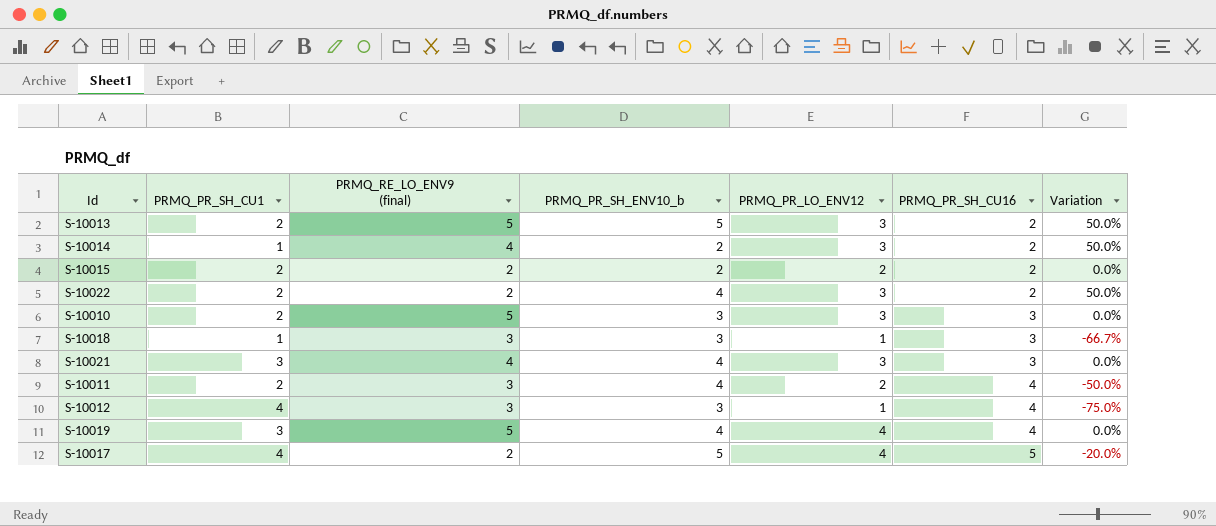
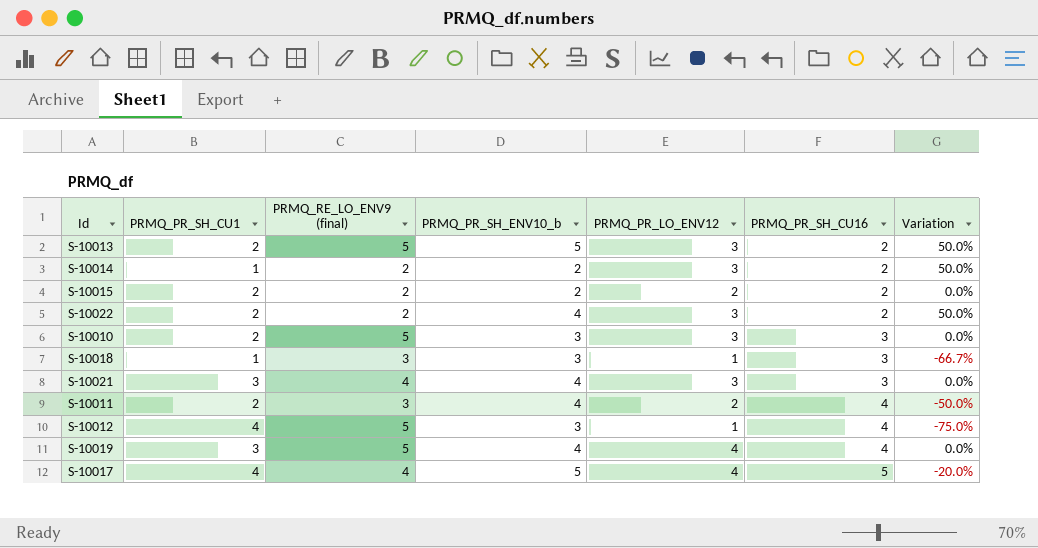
S-10014 | PRMQ_RE_LO_ENV9 (final): 4 -> 2
S-10012 | PRMQ_RE_LO_ENV9 (final): 3 -> 5
S-10017 | PRMQ_RE_LO_ENV9 (final): 2 -> 4

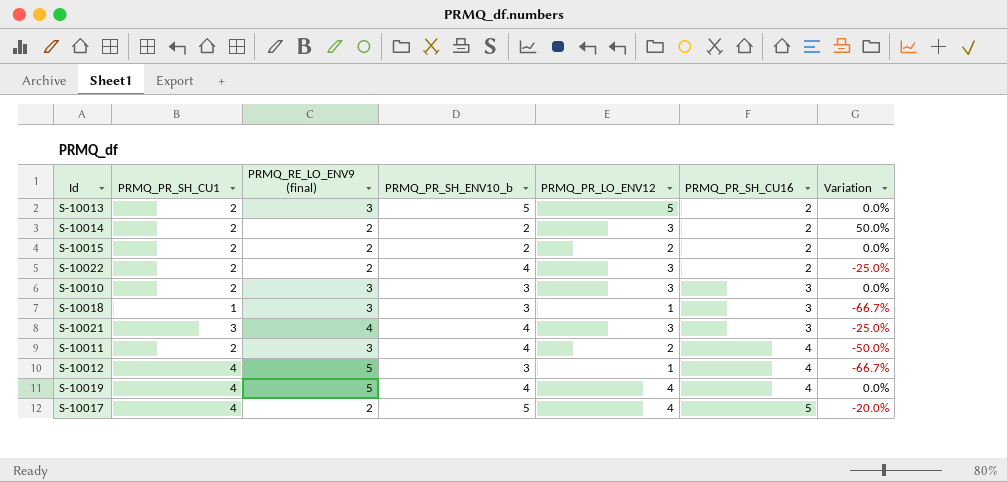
column Variation | formula: ([PRMQ_PR_LO_ENV12] - [PRMQ_PR_SH_CU16]) / [PRMQ_PR_SH_CU16] -> ([PRMQ_PR_LO_ENV12] - [PRMQ_PR_SH_ENV10_b]) / [PRMQ_PR_SH_ENV10_b]
S-10013 | PRMQ_RE_LO_ENV9 (final): 5 -> 3
S-10013 | PRMQ_PR_LO_ENV12: 3 -> 5
S-10014 | PRMQ_PR_SH_CU1: 1 -> 2
S-10010 | PRMQ_RE_LO_ENV9 (final): 5 -> 3
S-10019 | PRMQ_PR_SH_CU1: 3 -> 4
S-10017 | PRMQ_RE_LO_ENV9 (final): 4 -> 2

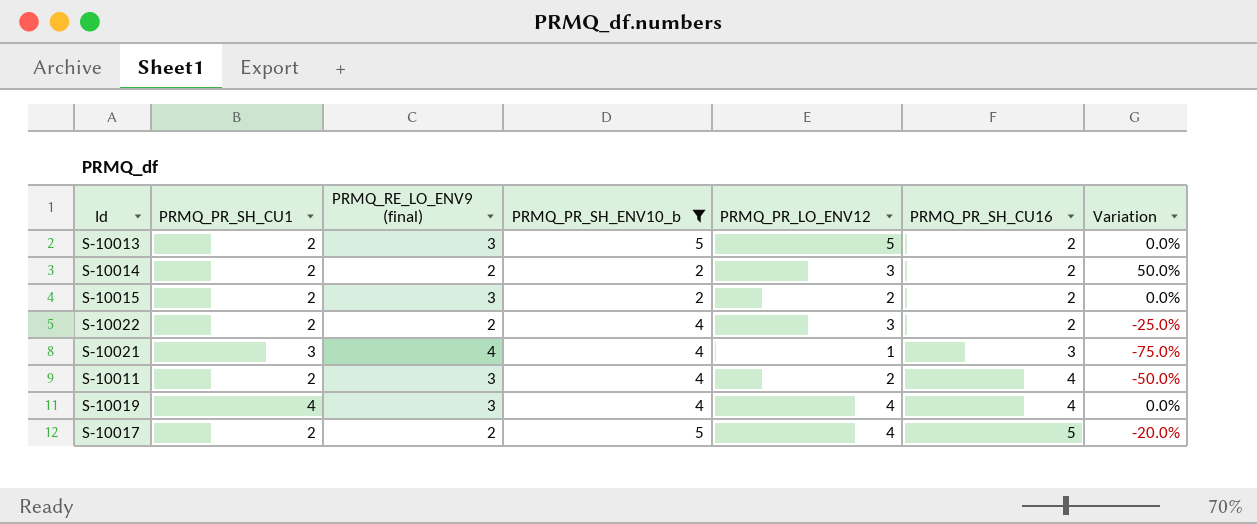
filter: none -> PRMQ_PR_SH_ENV10_b != 3
S-10015 | PRMQ_RE_LO_ENV9 (final): 2 -> 3
S-10021 | PRMQ_PR_LO_ENV12: 3 -> 1
S-10021 | Variation: -25.0% -> -75.0%
S-10019 | PRMQ_RE_LO_ENV9 (final): 5 -> 3
S-10017 | PRMQ_PR_SH_CU1: 4 -> 2

